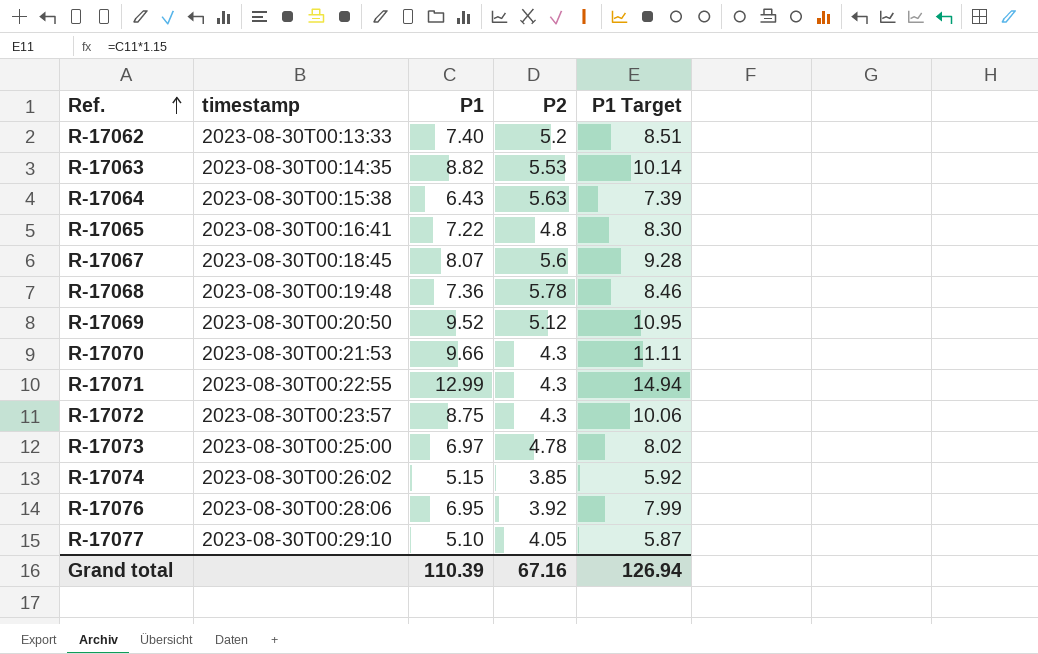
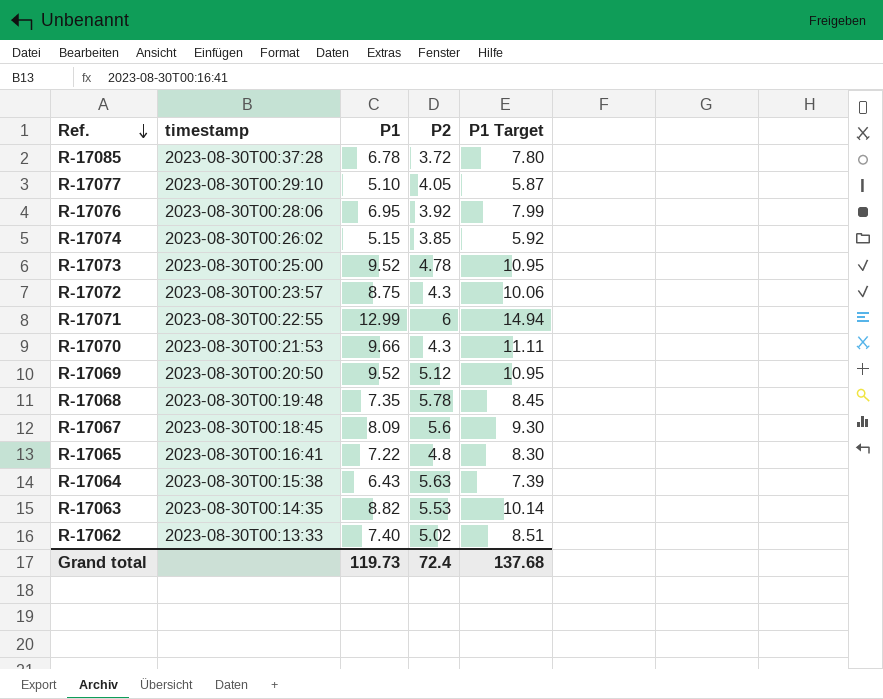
row order: Ref. ascending -> Ref. descending
row R-17085: none -> 2023-08-30T00:37:28 | 6.78 | 3.72 | 7.80
R-17073 | P1: 6.97 -> 9.52
R-17073 | P1 Target: 8.02 -> 10.95
R-17071 | P2: 4.3 -> 6
R-17068 | P1: 7.36 -> 7.35
R-17068 | P1 Target: 8.46 -> 8.45
R-17067 | P1: 8.07 -> 8.09
R-17067 | P1 Target: 9.28 -> 9.30
R-17062 | P2: 5.2 -> 5.02
Grand total | P1: 110.39 -> 119.73
Grand total | P2: 67.16 -> 72.4
Grand total | P1 Target: 126.94 -> 137.68

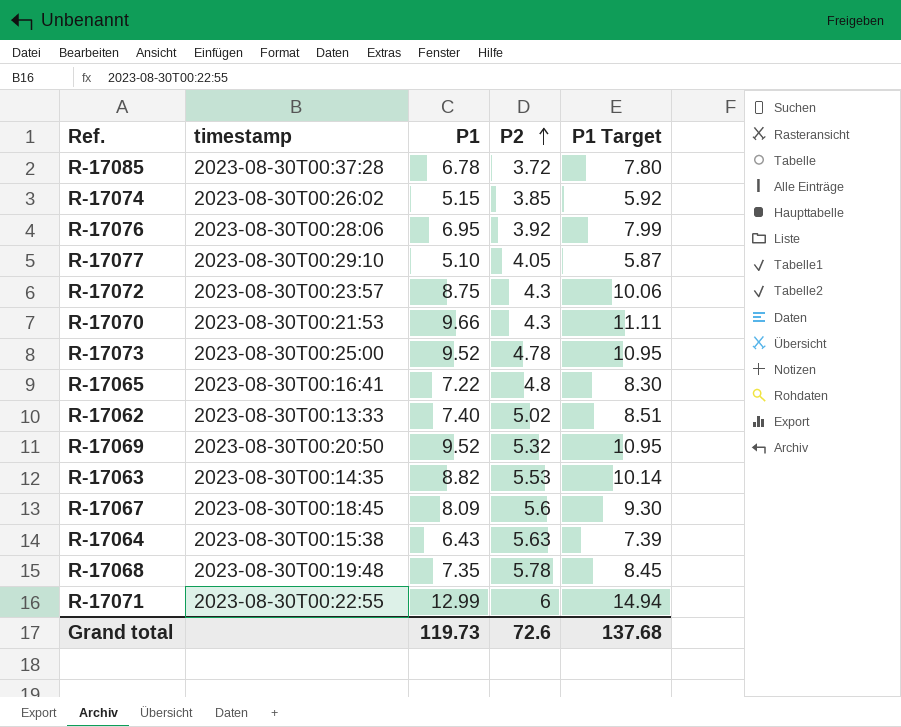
row order: Ref. descending -> P2 ascending
R-17069 | P2: 5.12 -> 5.32
Grand total | P2: 72.4 -> 72.6

